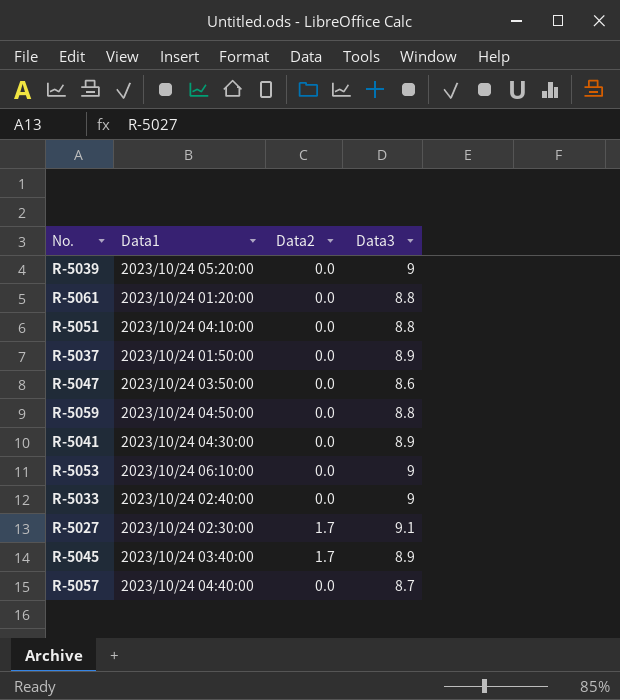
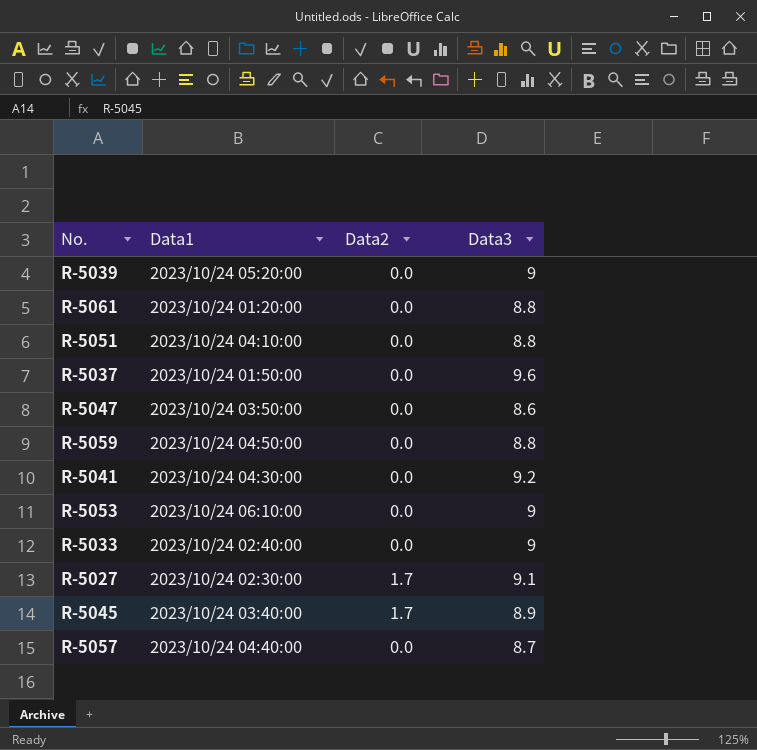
R-5037 | Data3: 8.9 -> 9.6
R-5041 | Data3: 8.9 -> 9.2

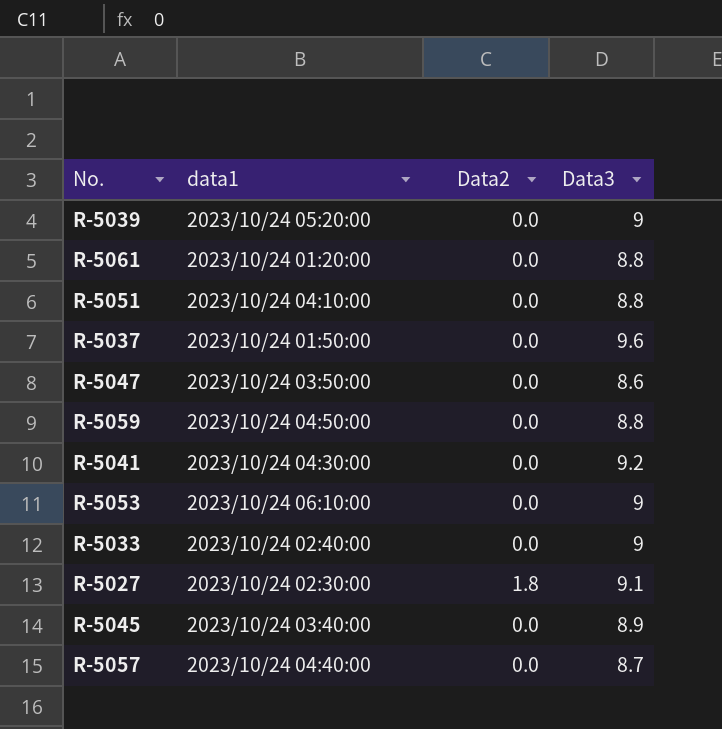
column name: Data1 -> data1
R-5027 | Data2: 1.7 -> 1.8
R-5045 | Data2: 1.7 -> 0.0

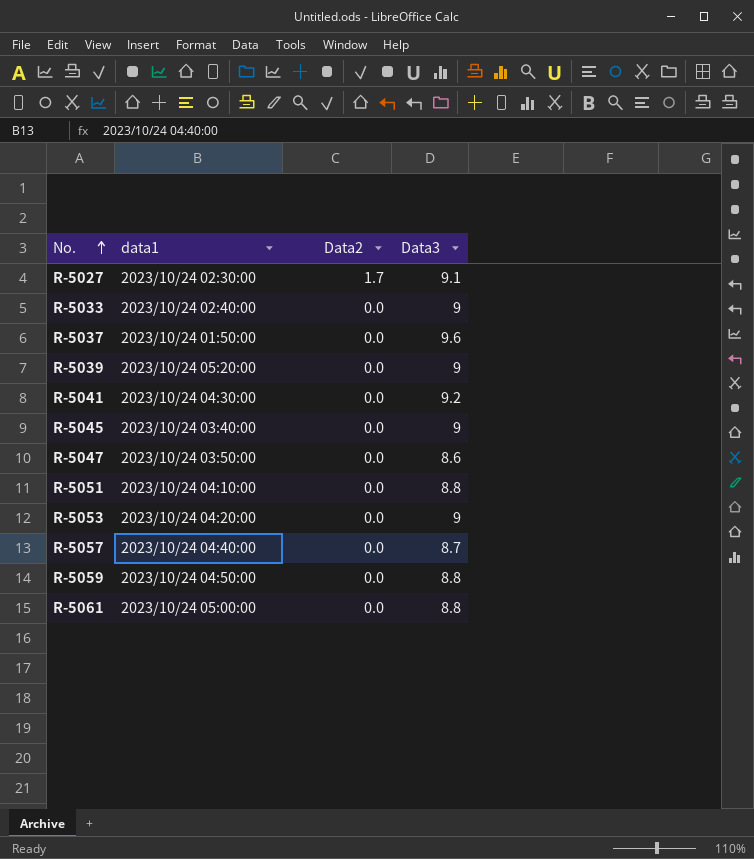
row order: none -> No. ascending
R-5027 | Data2: 1.8 -> 1.7
R-5045 | Data3: 8.9 -> 9
R-5053 | data1: 2023/10/24 06:10:00 -> 2023/10/24 04:20:00
R-5061 | data1: 2023/10/24 01:20:00 -> 2023/10/24 05:00:00

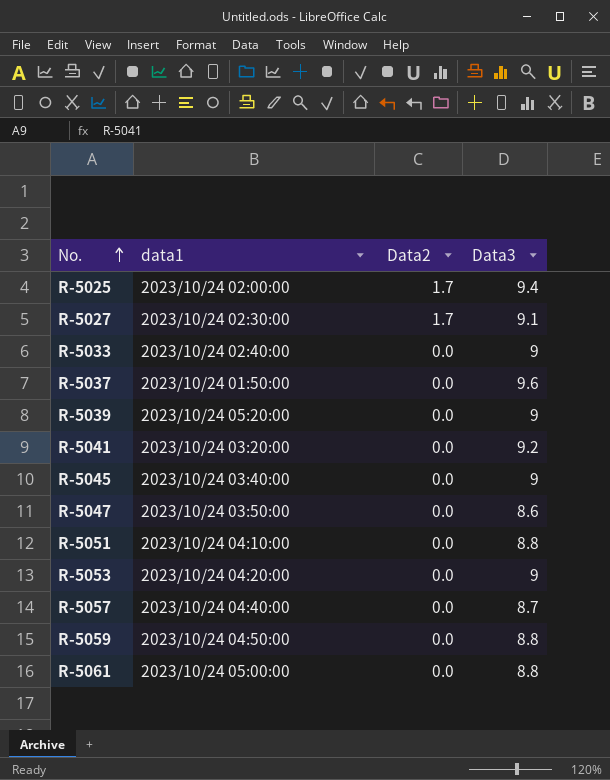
row R-5025: none -> 2023/10/24 02:00:00 | 1.7 | 9.4
R-5041 | data1: 2023/10/24 04:30:00 -> 2023/10/24 03:20:00

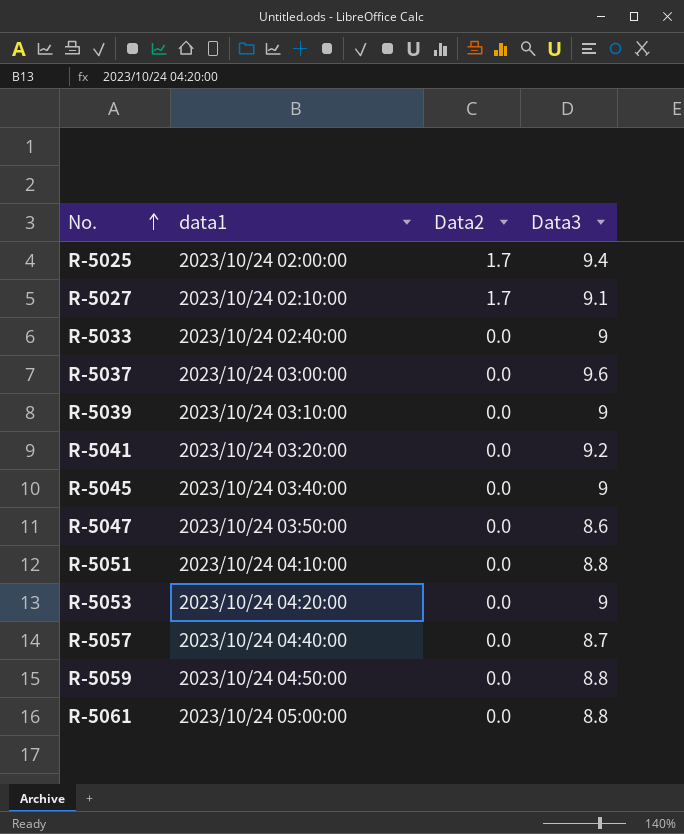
R-5027 | data1: 2023/10/24 02:30:00 -> 2023/10/24 02:10:00
R-5037 | data1: 2023/10/24 01:50:00 -> 2023/10/24 03:00:00
R-5039 | data1: 2023/10/24 05:20:00 -> 2023/10/24 03:10:00

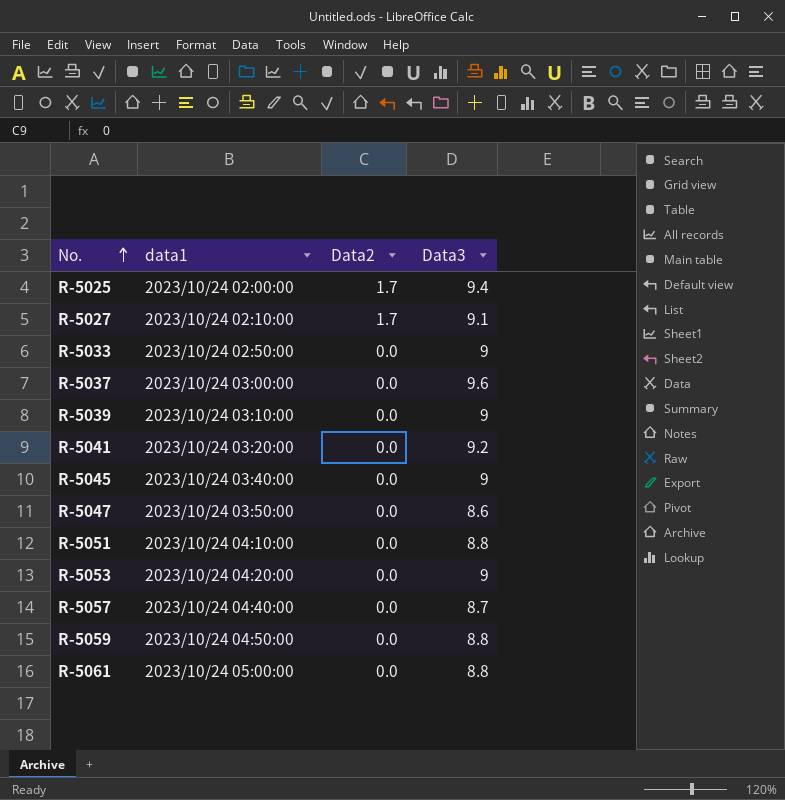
R-5033 | data1: 2023/10/24 02:40:00 -> 2023/10/24 02:50:00

